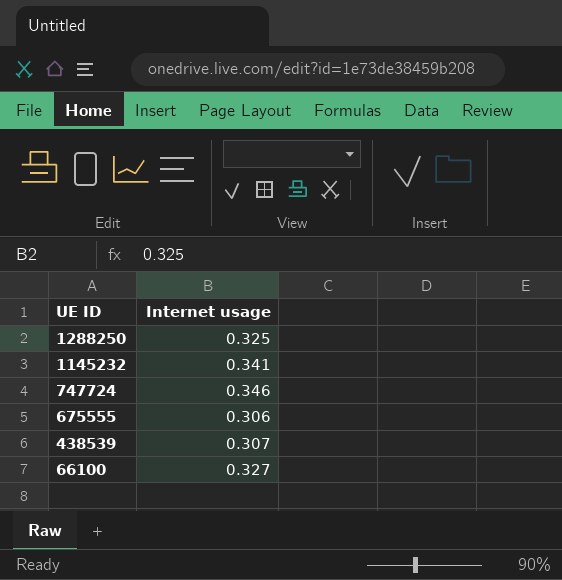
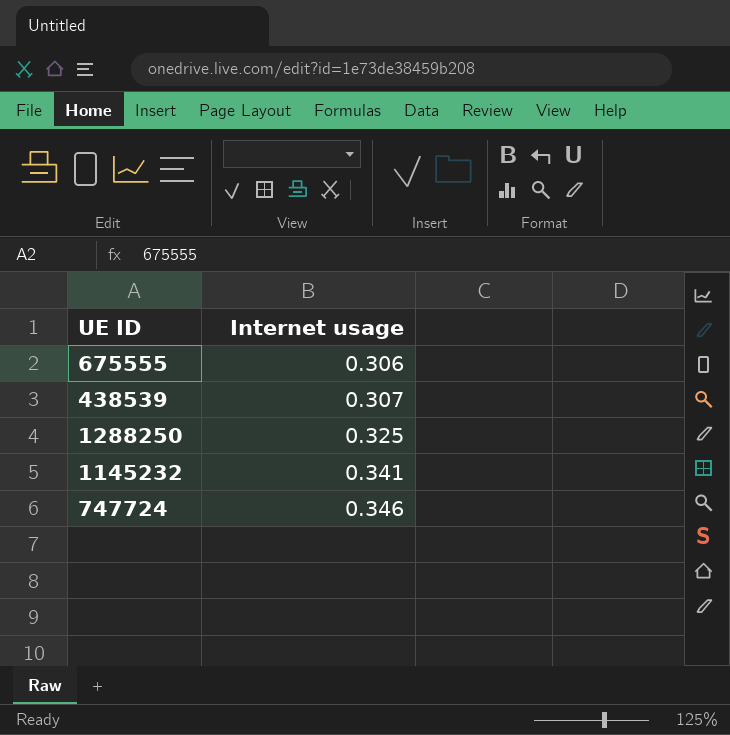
row order: UE ID descending -> Internet usage ascending
row 66100: 0.327 -> none

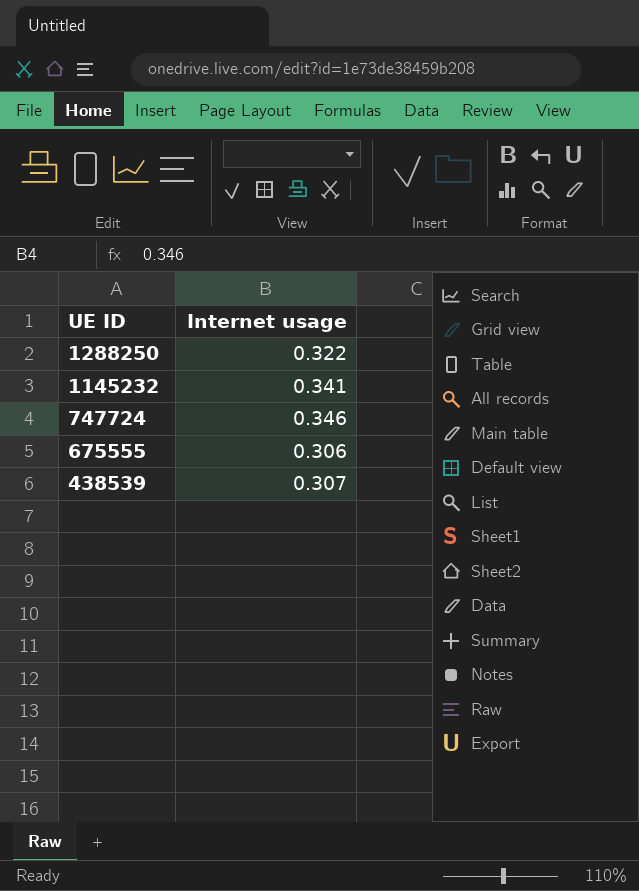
row order: Internet usage ascending -> UE ID descending
1288250 | Internet usage: 0.325 -> 0.322

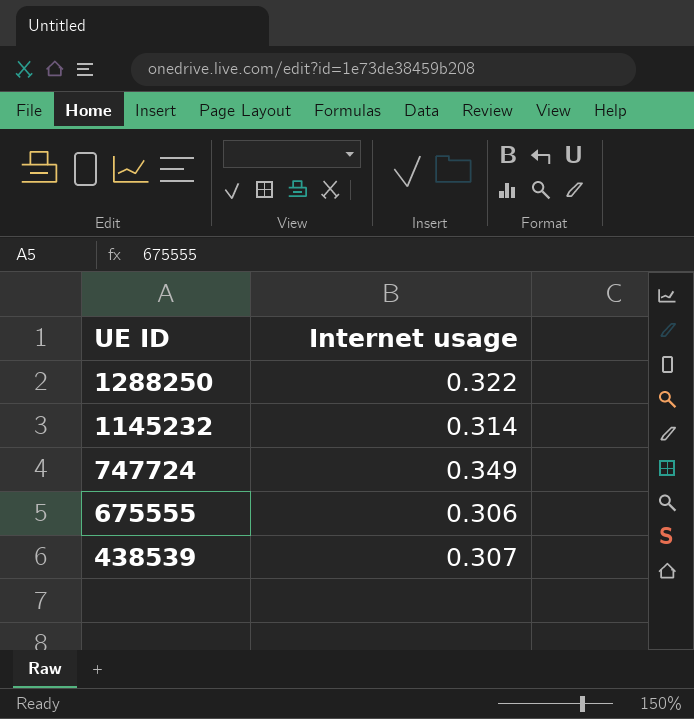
1145232 | Internet usage: 0.341 -> 0.314
747724 | Internet usage: 0.346 -> 0.349

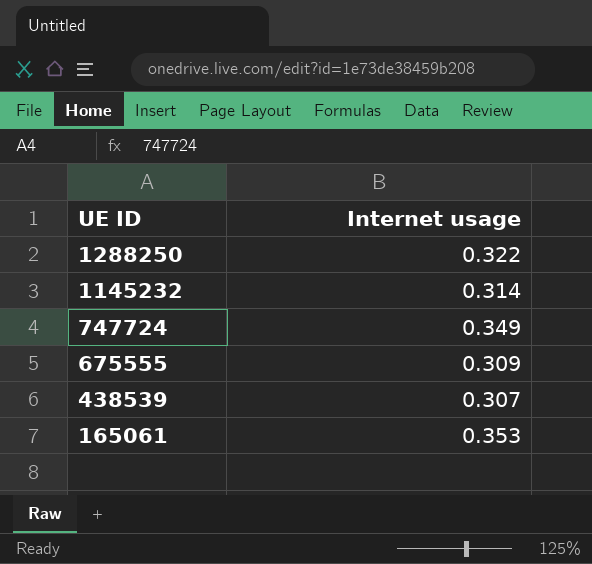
675555 | Internet usage: 0.306 -> 0.309
row 165061: none -> 0.353

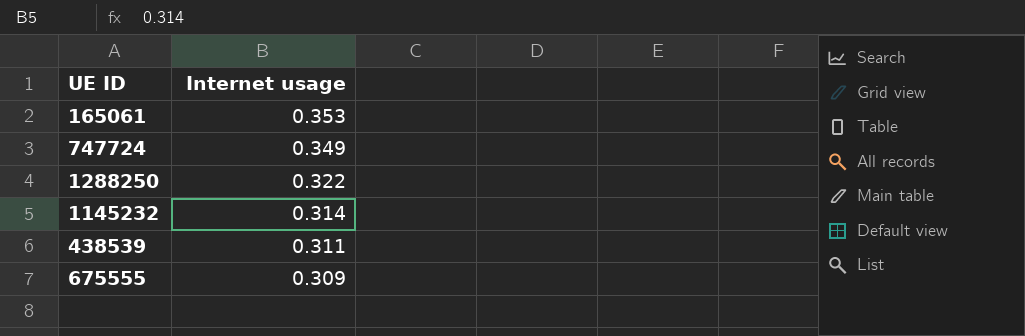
row order: UE ID descending -> Internet usage descending
438539 | Internet usage: 0.307 -> 0.311

